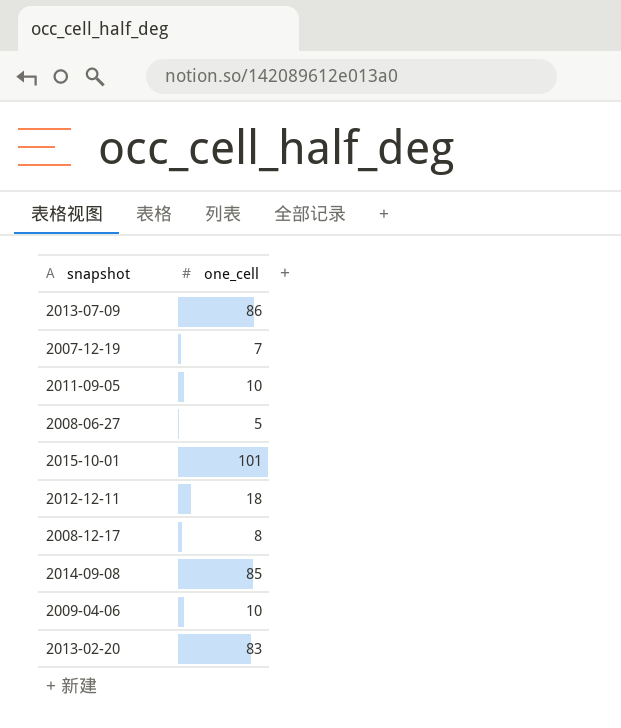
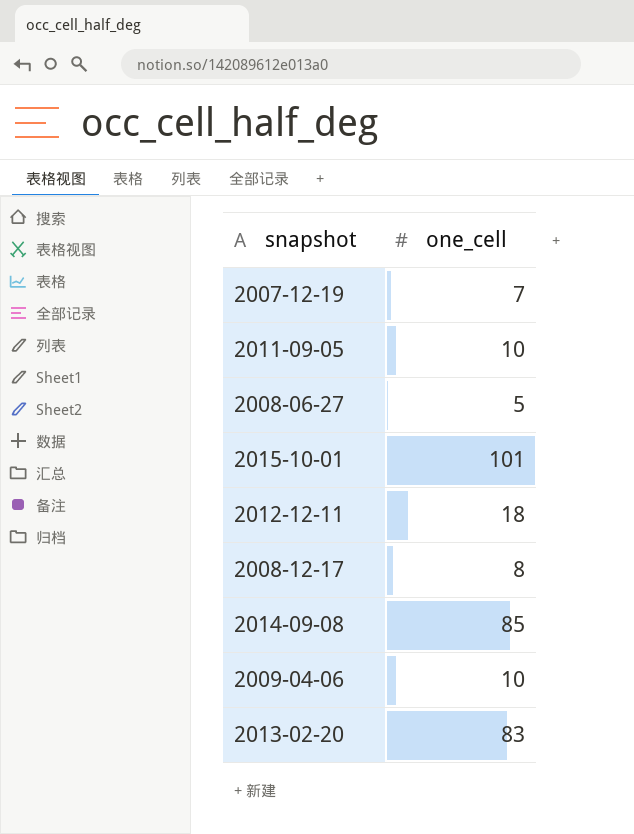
row 2013-07-09: 86 -> none

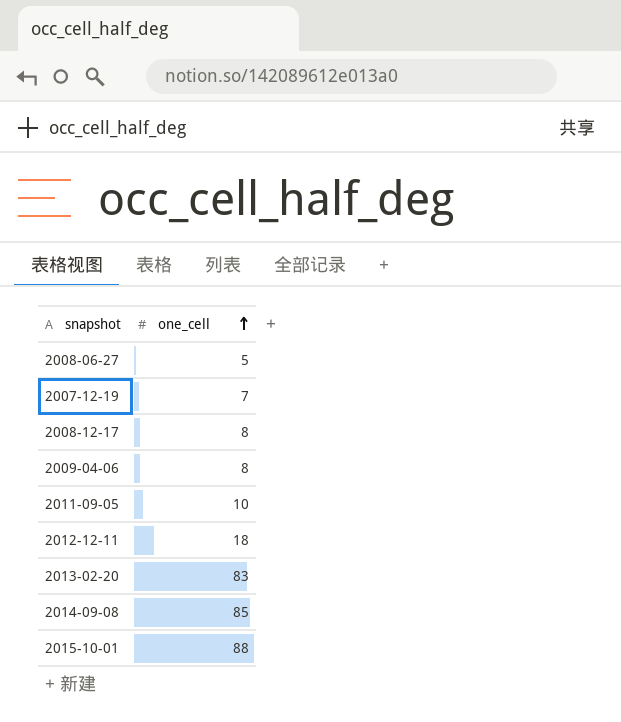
row order: none -> one_cell ascending
2009-04-06 | one_cell: 10 -> 8
2015-10-01 | one_cell: 101 -> 88

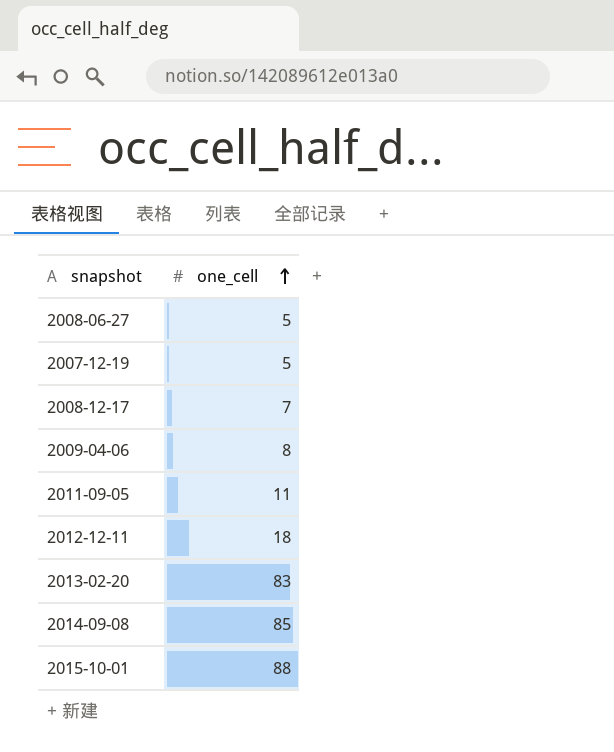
2007-12-19 | one_cell: 7 -> 5
2008-12-17 | one_cell: 8 -> 7
2011-09-05 | one_cell: 10 -> 11

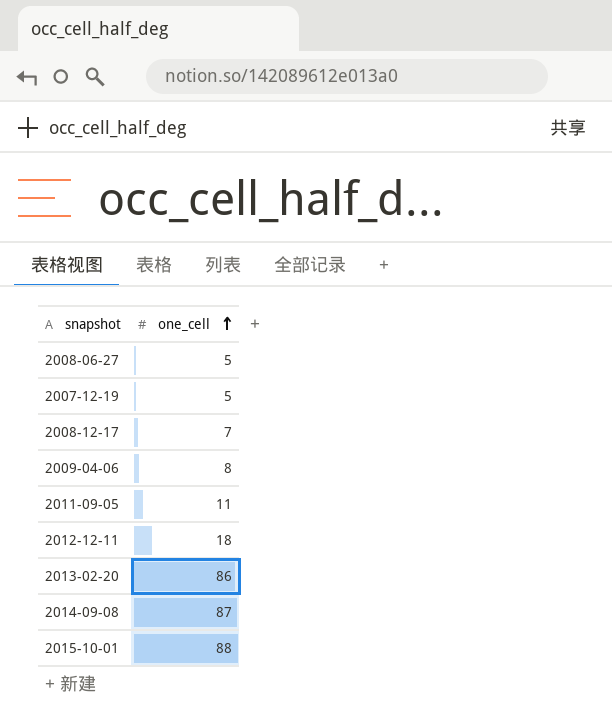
2013-02-20 | one_cell: 83 -> 86
2014-09-08 | one_cell: 85 -> 87

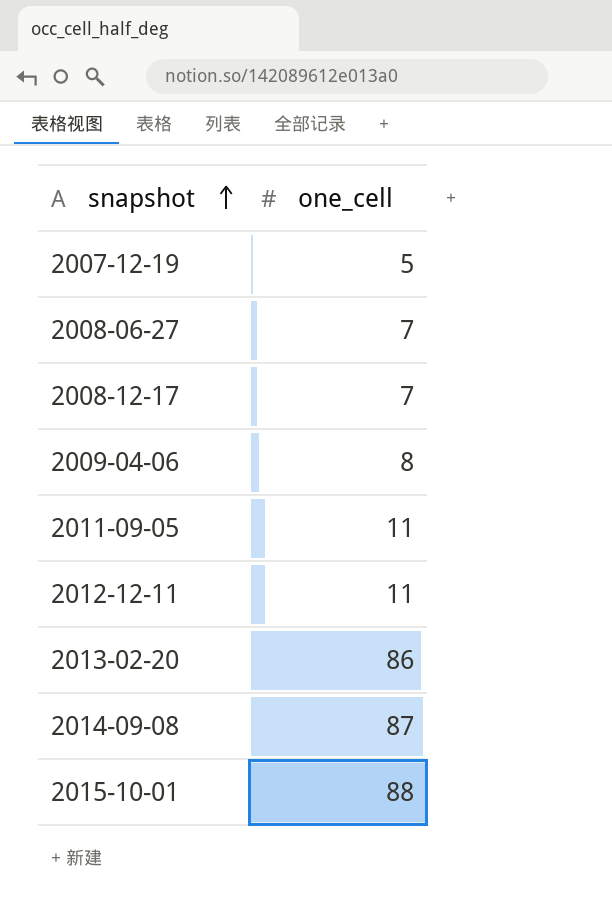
row order: one_cell ascending -> snapshot ascending
2008-06-27 | one_cell: 5 -> 7
2012-12-11 | one_cell: 18 -> 11

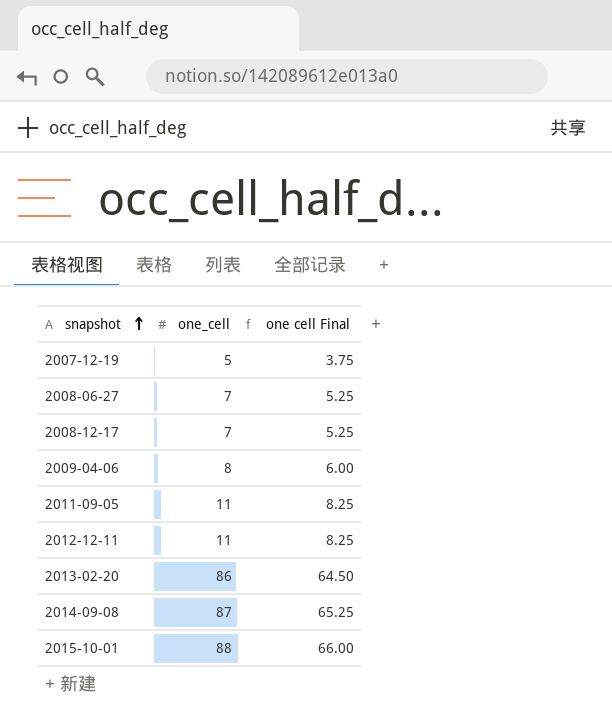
column one cell Final | formula: none -> [one_cell] * 0.75

